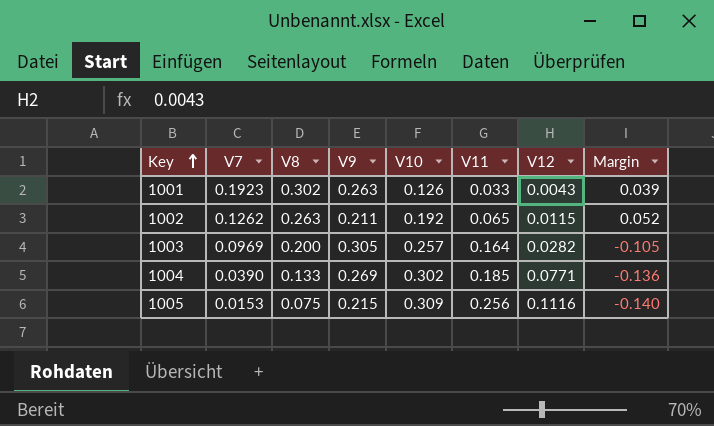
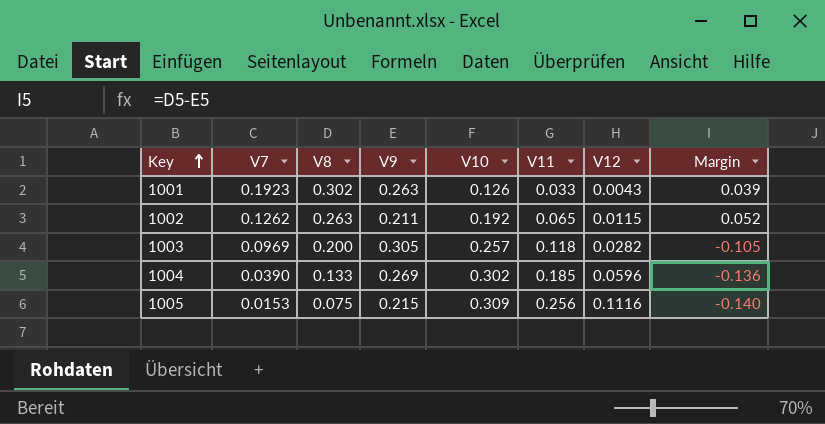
1003 | V11: 0.164 -> 0.118
1004 | V12: 0.0771 -> 0.0596

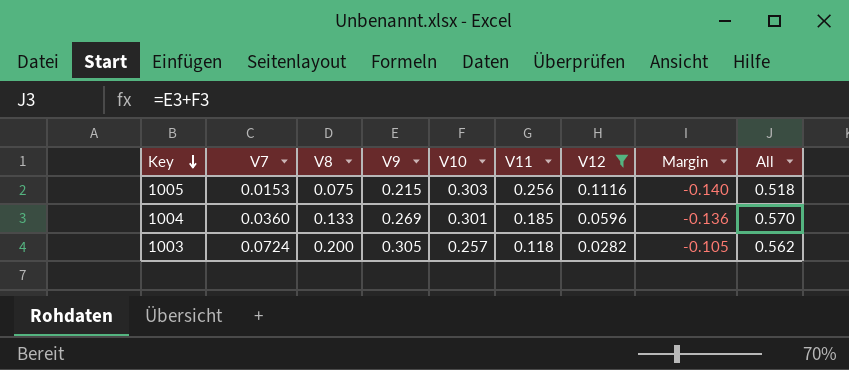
filter: none -> V12 >= 0.0282
row order: Key ascending -> Key descending
column All | formula: none -> [V9] + [V10]
1005 | V10: 0.309 -> 0.303
1004 | V7: 0.0390 -> 0.0360
1004 | V10: 0.302 -> 0.301
1003 | V7: 0.0969 -> 0.0724

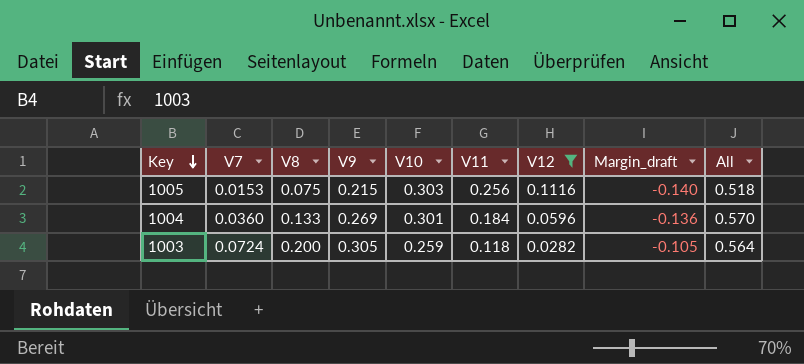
column name: Margin -> Margin_draft
1004 | V11: 0.185 -> 0.184
1003 | V10: 0.257 -> 0.259
1003 | All: 0.562 -> 0.564

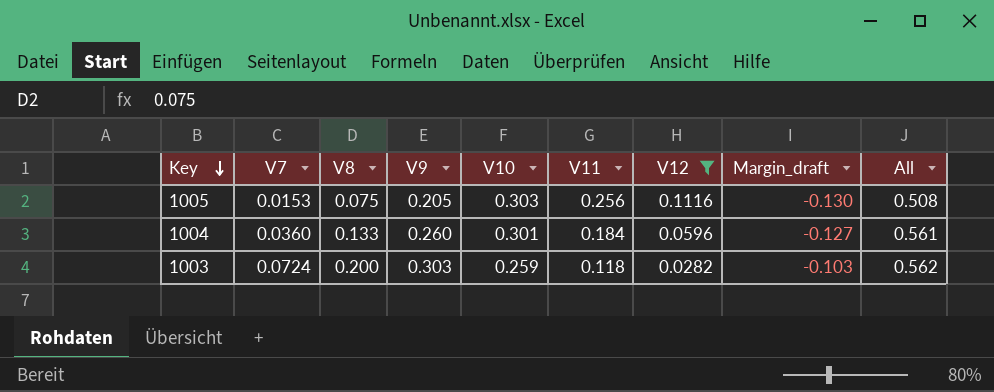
1005 | V9: 0.215 -> 0.205
1005 | Margin_draft: -0.140 -> -0.130
1005 | All: 0.518 -> 0.508
1004 | V9: 0.269 -> 0.260
1004 | Margin_draft: -0.136 -> -0.127
1004 | All: 0.570 -> 0.561
1003 | V9: 0.305 -> 0.303
1003 | Margin_draft: -0.105 -> -0.103
1003 | All: 0.564 -> 0.562

